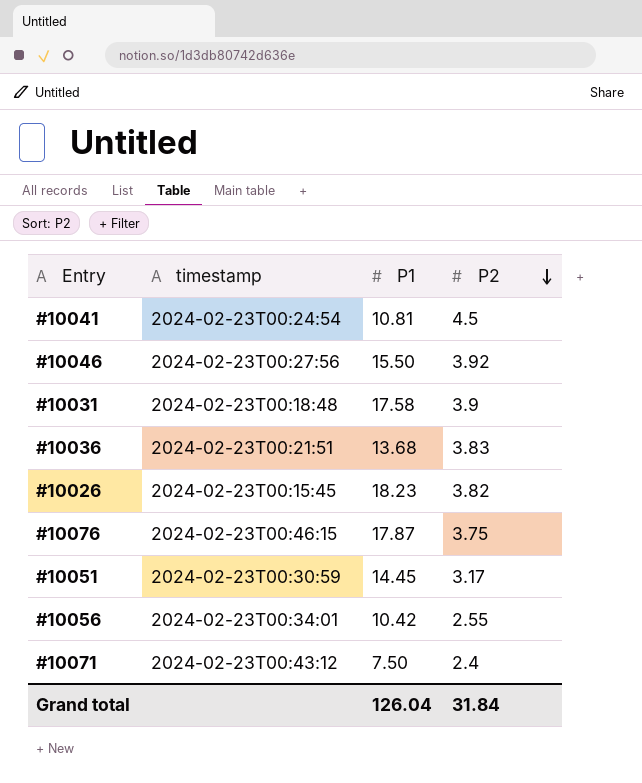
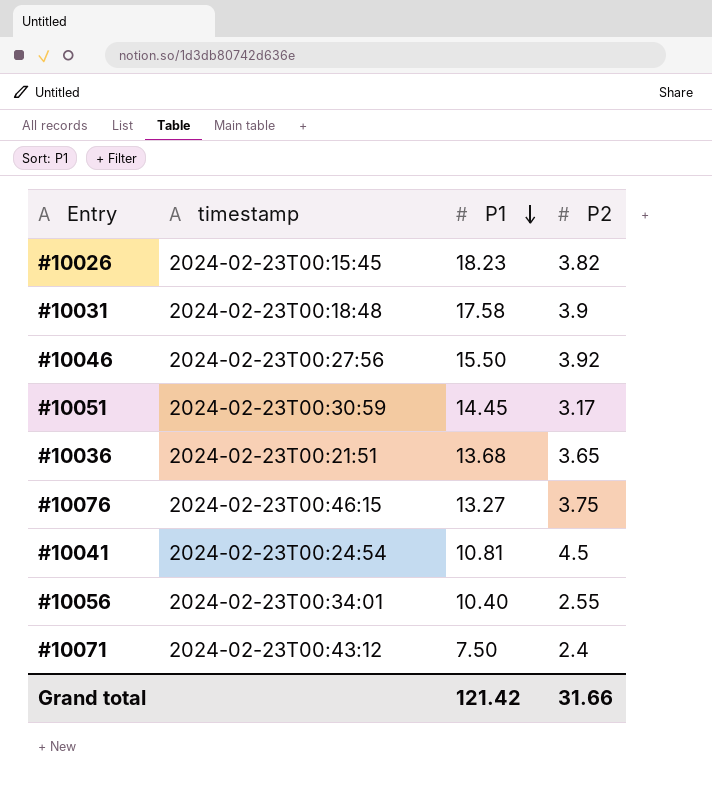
row order: P2 descending -> P1 descending
#10036 | P2: 3.83 -> 3.65
#10076 | P1: 17.87 -> 13.27
#10056 | P1: 10.42 -> 10.40
Grand total | P1: 126.04 -> 121.42
Grand total | P2: 31.84 -> 31.66

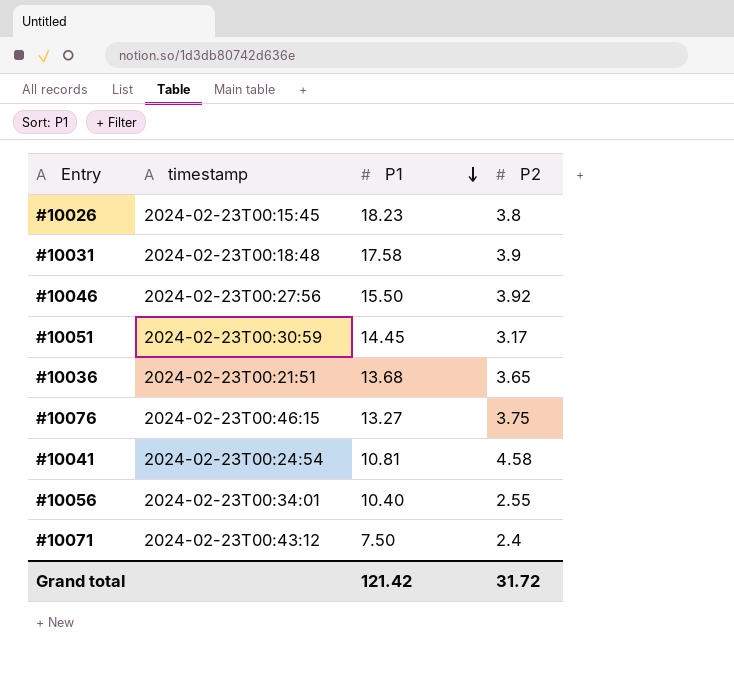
#10026 | P2: 3.82 -> 3.8
#10041 | P2: 4.5 -> 4.58
Grand total | P2: 31.66 -> 31.72

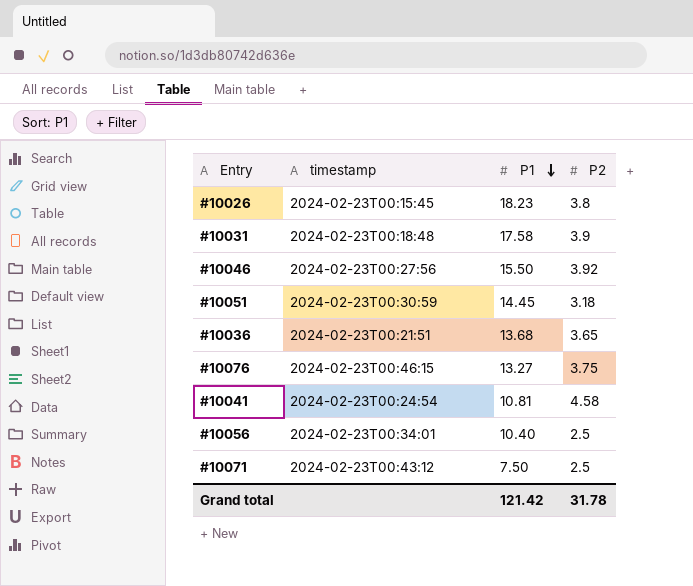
#10051 | P2: 3.17 -> 3.18
#10056 | P2: 2.55 -> 2.5
#10071 | P2: 2.4 -> 2.5
Grand total | P2: 31.72 -> 31.78

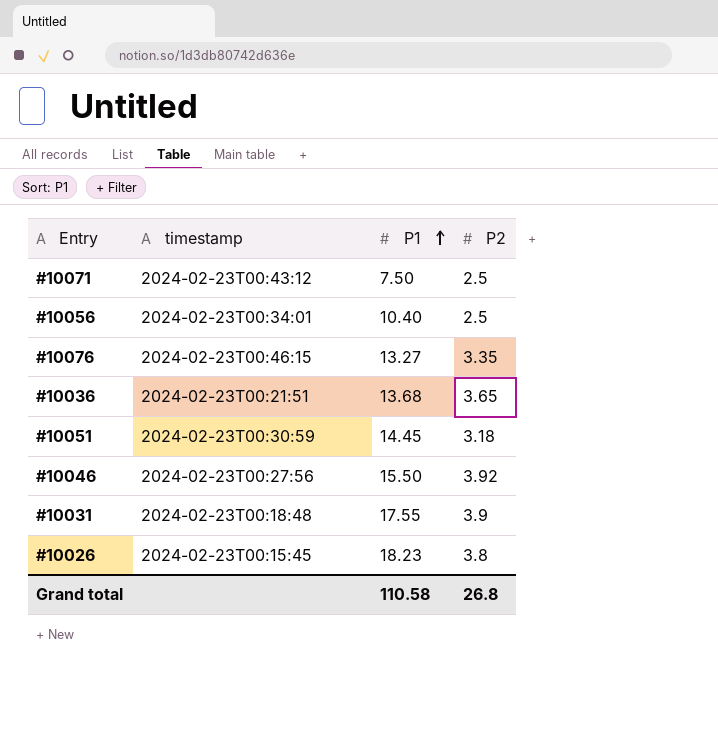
row order: P1 descending -> P1 ascending
row #10041: 2024-02-23T00:24:54 | 10.81 | 4.58 -> none
#10076 | P2: 3.75 -> 3.35
#10031 | P1: 17.58 -> 17.55
Grand total | P1: 121.42 -> 110.58
Grand total | P2: 31.78 -> 26.8

